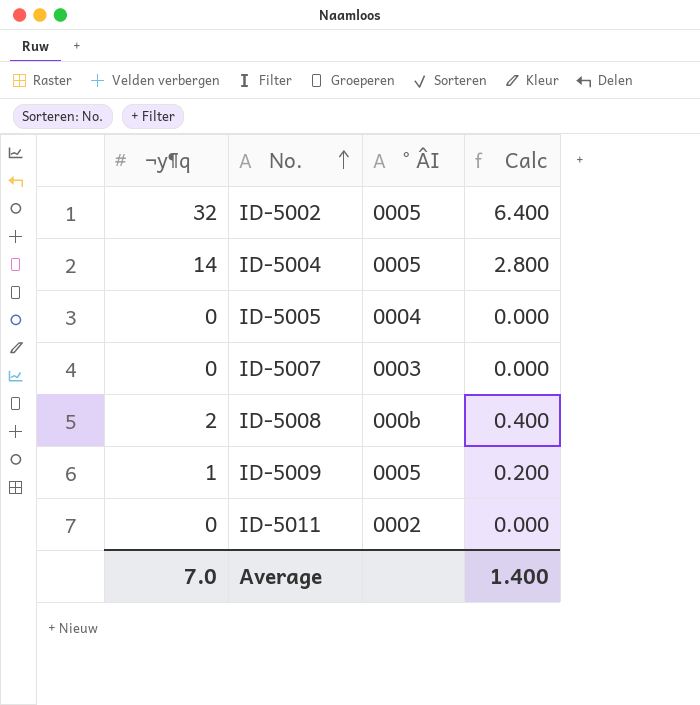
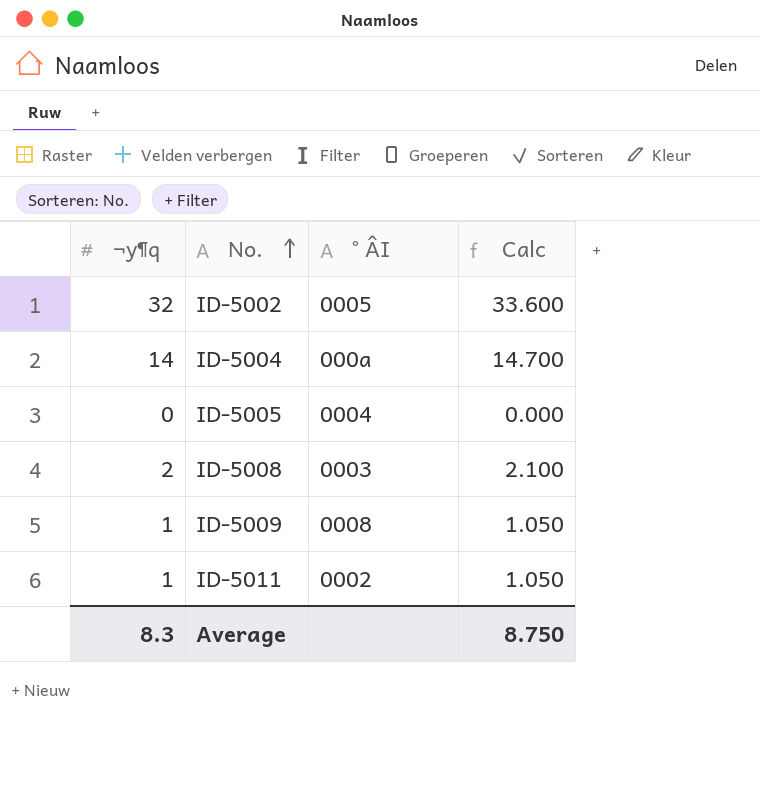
column Calc | formula: [¬y¶q] * 0.2 -> [¬y¶q] * 1.05
row ID-5007: 0 | 0003 | 0.000 -> none
ID-5004 | ° ÂI: 0005 -> 000a
ID-5008 | ° ÂI: 000b -> 0003
ID-5009 | ° ÂI: 0005 -> 0008
ID-5011 | ¬y¶q: 0 -> 1
Average | ¬y¶q: 7.0 -> 8.3
Average | Calc: 1.400 -> 8.750

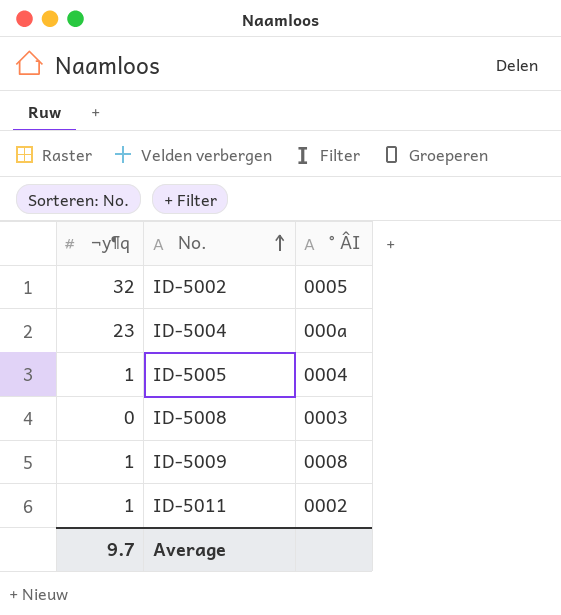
column Calc | formula: [¬y¶q] * 1.05 -> none
ID-5004 | ¬y¶q: 14 -> 23
ID-5005 | ¬y¶q: 0 -> 1
ID-5008 | ¬y¶q: 2 -> 0
Average | ¬y¶q: 8.3 -> 9.7

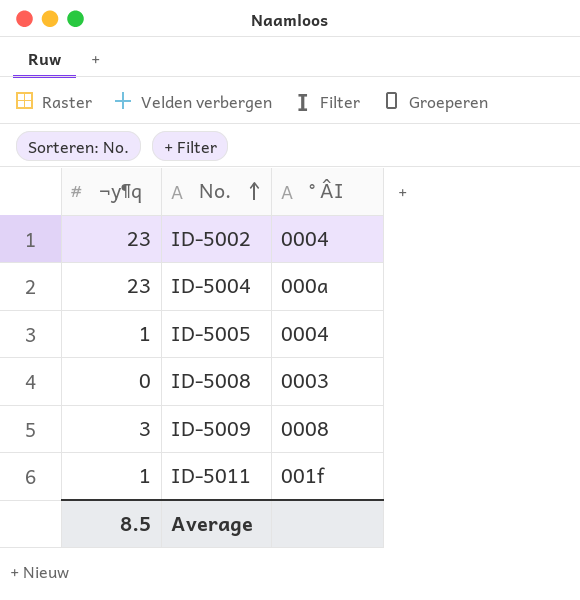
ID-5002 | ¬y¶q: 32 -> 23
ID-5002 | ° ÂI: 0005 -> 0004
ID-5009 | ¬y¶q: 1 -> 3
ID-5011 | ° ÂI: 0002 -> 001f
Average | ¬y¶q: 9.7 -> 8.5

